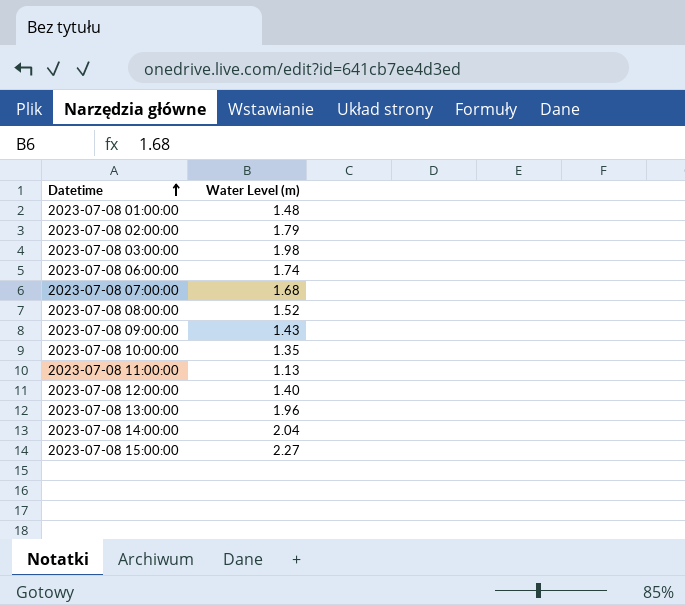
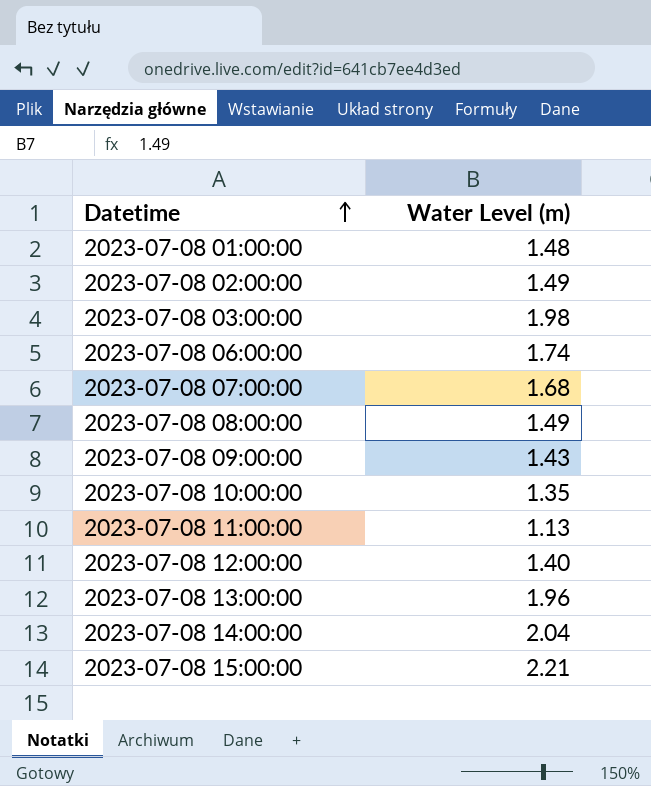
2023-07-08 02:00:00 | Water Level (m): 1.79 -> 1.49
2023-07-08 08:00:00 | Water Level (m): 1.52 -> 1.49
2023-07-08 15:00:00 | Water Level (m): 2.27 -> 2.21

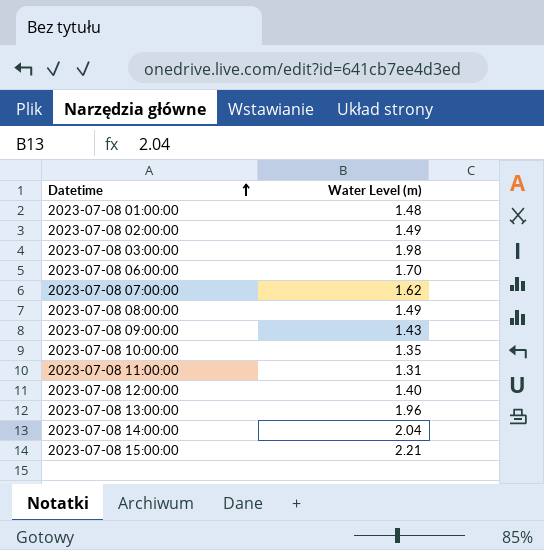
2023-07-08 06:00:00 | Water Level (m): 1.74 -> 1.70
2023-07-08 07:00:00 | Water Level (m): 1.68 -> 1.62
2023-07-08 11:00:00 | Water Level (m): 1.13 -> 1.31

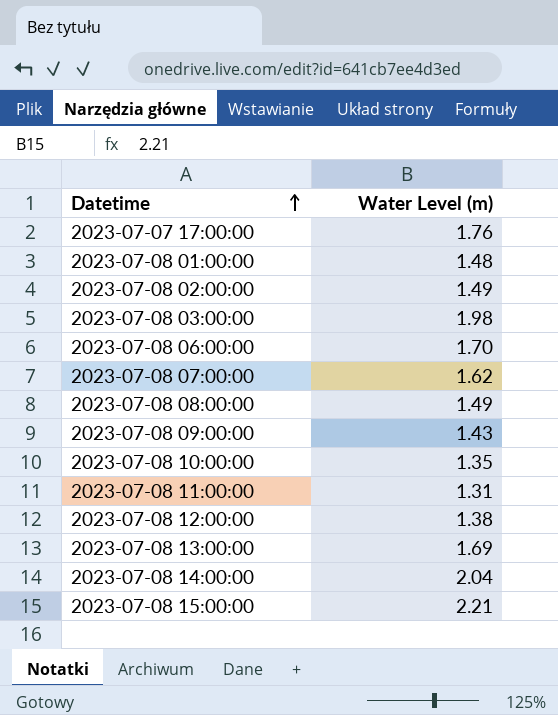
row 2023-07-07 17:00:00: none -> 1.76
2023-07-08 12:00:00 | Water Level (m): 1.40 -> 1.38
2023-07-08 13:00:00 | Water Level (m): 1.96 -> 1.69

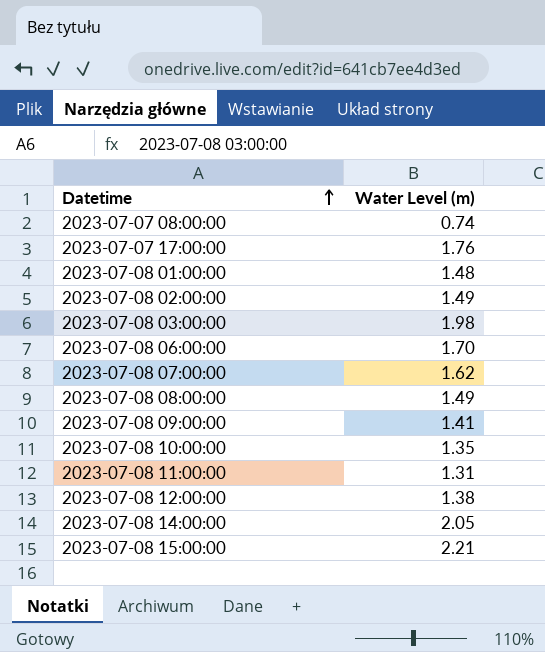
row 2023-07-08 13:00:00: 1.69 -> none
row 2023-07-07 08:00:00: none -> 0.74
2023-07-08 09:00:00 | Water Level (m): 1.43 -> 1.41
2023-07-08 14:00:00 | Water Level (m): 2.04 -> 2.05

